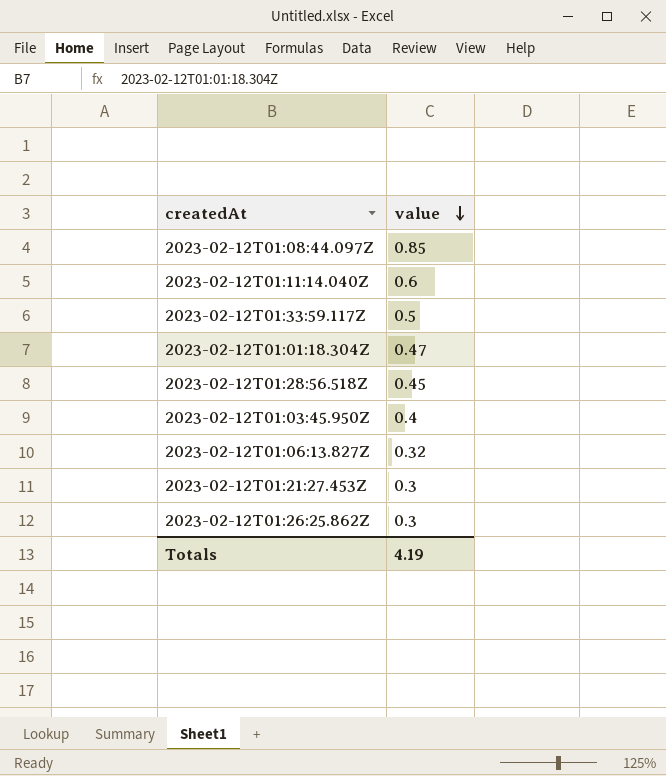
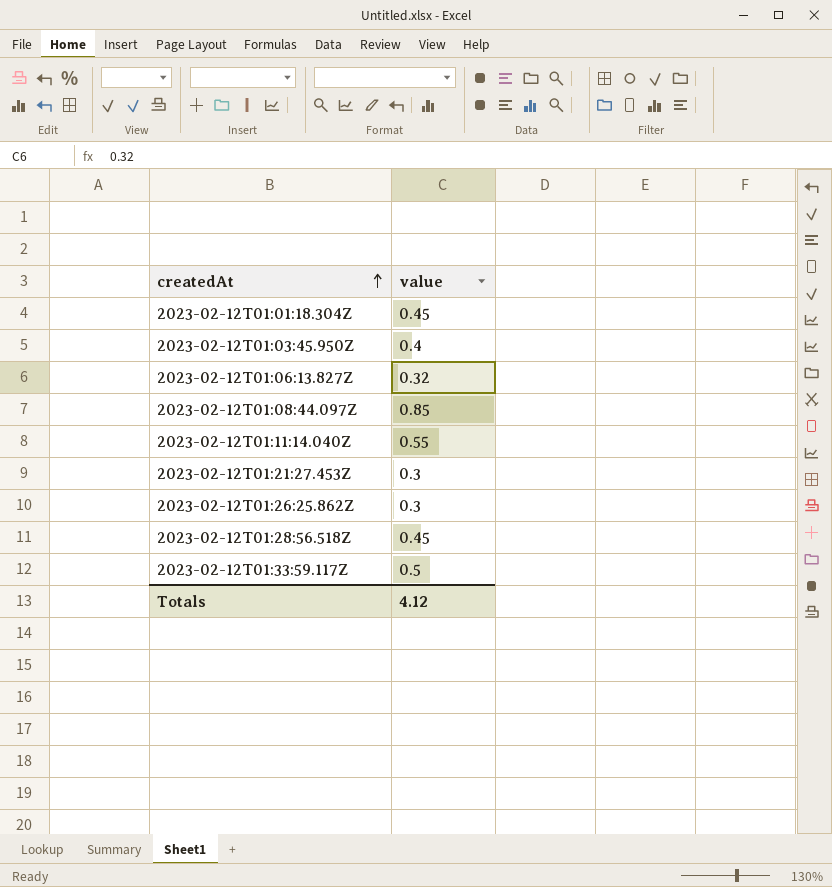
row order: value descending -> createdAt ascending
2023-02-12T01:01:18.304Z | value: 0.47 -> 0.45
2023-02-12T01:11:14.040Z | value: 0.6 -> 0.55
Totals | value: 4.19 -> 4.12

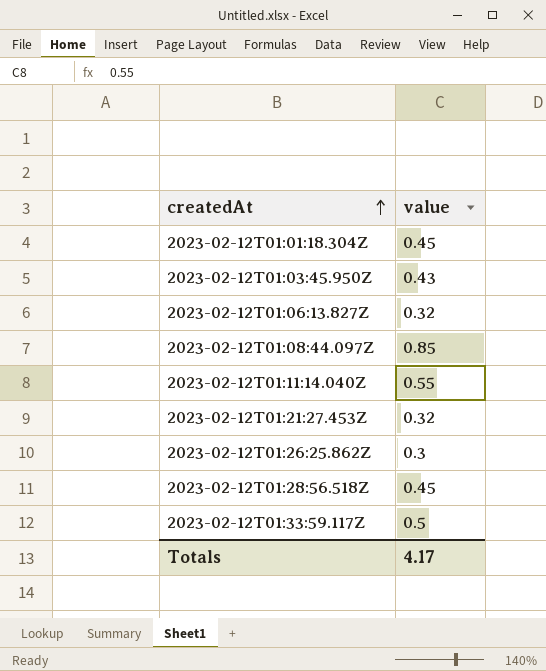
2023-02-12T01:03:45.950Z | value: 0.4 -> 0.43
2023-02-12T01:21:27.453Z | value: 0.3 -> 0.32
Totals | value: 4.12 -> 4.17

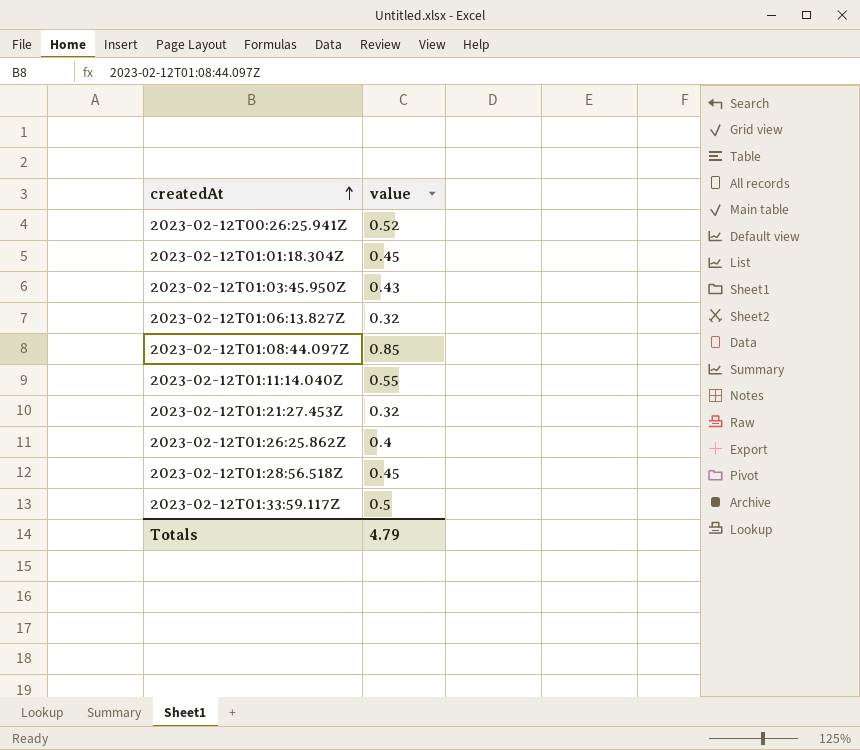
row 2023-02-12T00:26:25.941Z: none -> 0.52
2023-02-12T01:26:25.862Z | value: 0.3 -> 0.4
Totals | value: 4.17 -> 4.79

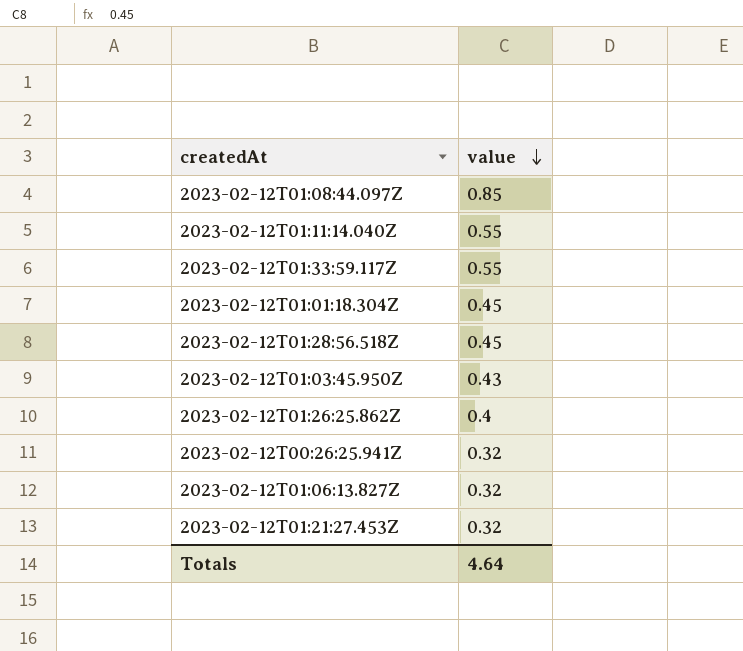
row order: createdAt ascending -> value descending
2023-02-12T01:33:59.117Z | value: 0.5 -> 0.55
2023-02-12T00:26:25.941Z | value: 0.52 -> 0.32
Totals | value: 4.79 -> 4.64

